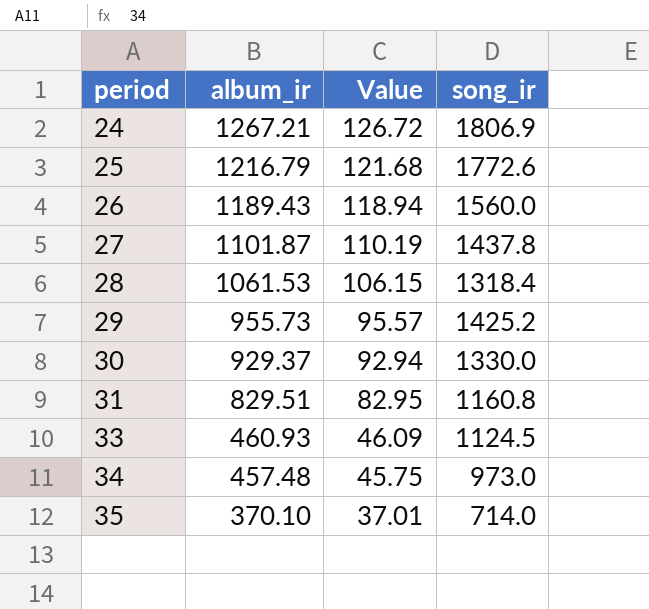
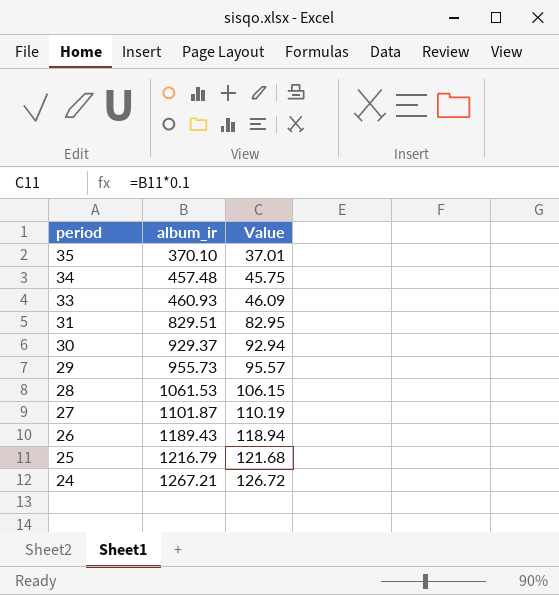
row order: period ascending -> period descending
column song_ir | position: 4 -> none

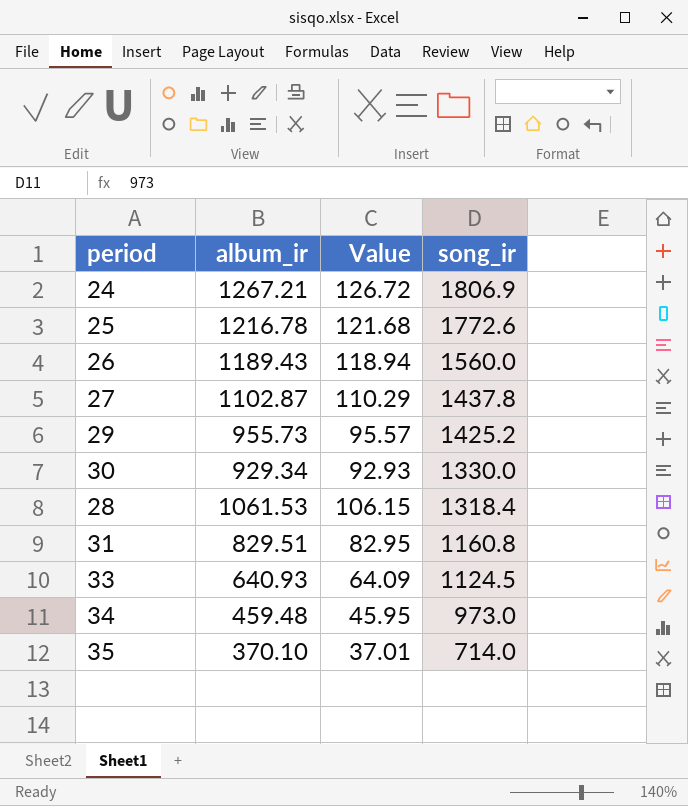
row order: period descending -> song_ir descending
column song_ir | position: none -> 4
25 | album_ir: 1216.79 -> 1216.78
27 | album_ir: 1101.87 -> 1102.87
27 | Value: 110.19 -> 110.29
30 | album_ir: 929.37 -> 929.34
30 | Value: 92.94 -> 92.93
33 | album_ir: 460.93 -> 640.93
33 | Value: 46.09 -> 64.09
34 | album_ir: 457.48 -> 459.48
34 | Value: 45.75 -> 45.95

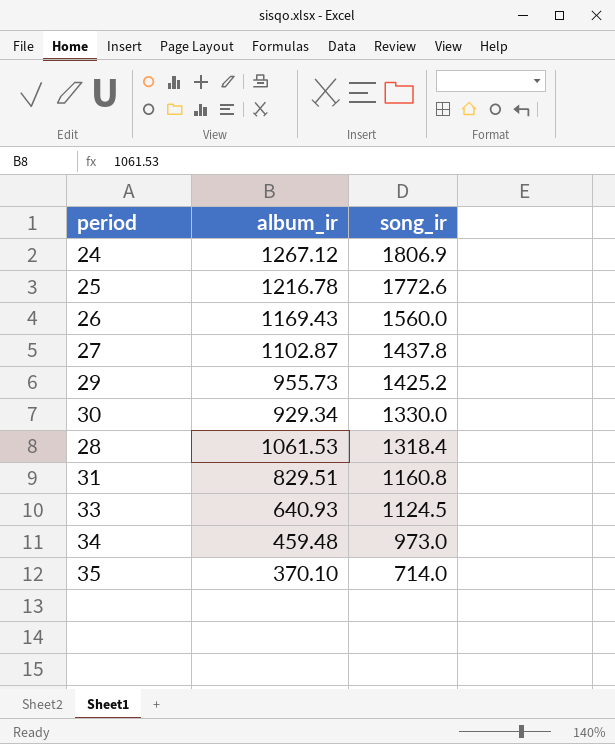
column Value | formula: [album_ir] * 0.1 -> none
24 | album_ir: 1267.21 -> 1267.12
26 | album_ir: 1189.43 -> 1169.43

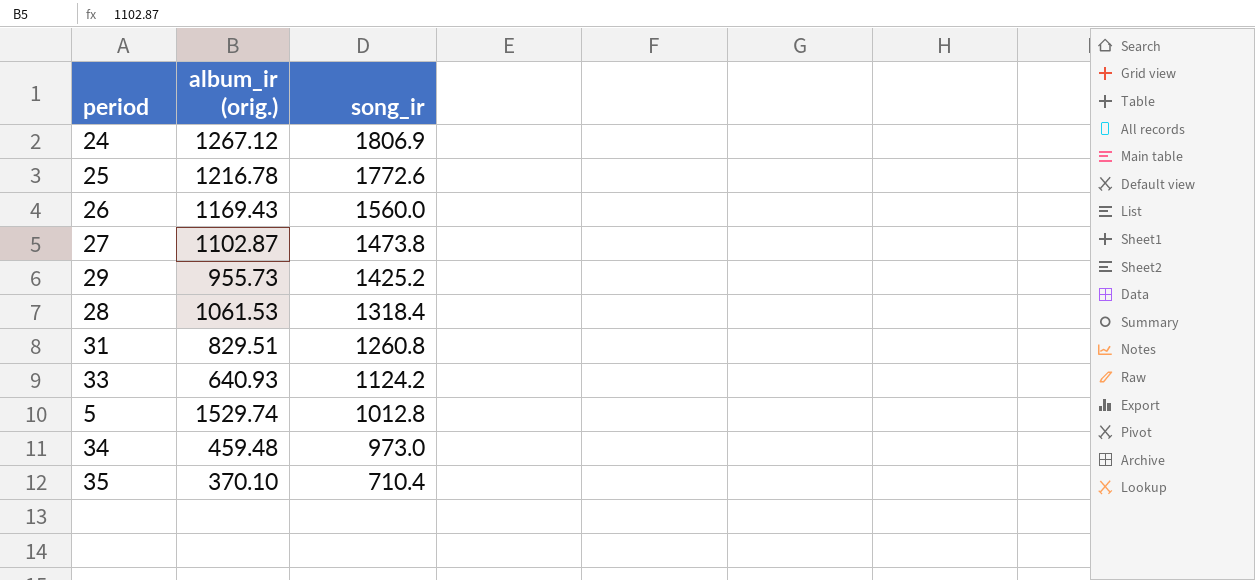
column name: album_ir -> album_ir (orig.)
row 30: 929.34 | 1330.0 -> none
27 | song_ir: 1437.8 -> 1473.8
31 | song_ir: 1160.8 -> 1260.8
33 | song_ir: 1124.5 -> 1124.2
row 5: none -> 1529.74 | 1012.8
35 | song_ir: 714.0 -> 710.4

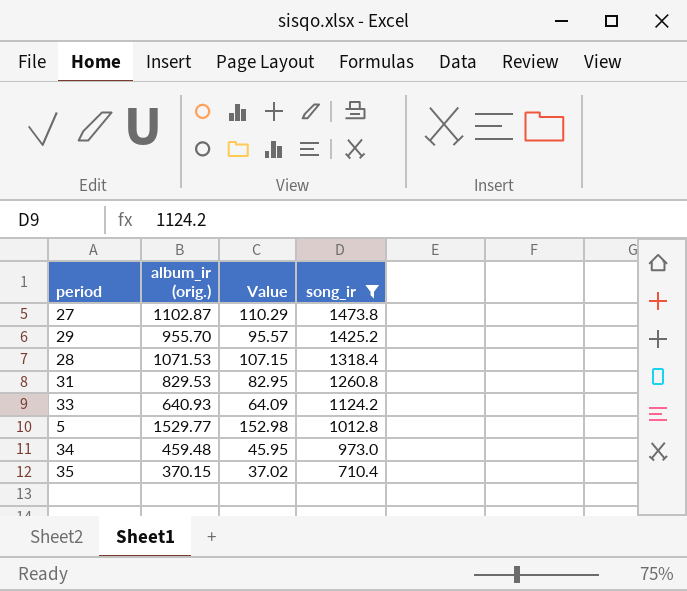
filter: none -> song_ir <= 1473.8
column Value | formula: none -> [album_ir (orig.)] * 0.1
29 | album_ir (orig.): 955.73 -> 955.70
28 | album_ir (orig.): 1061.53 -> 1071.53
31 | album_ir (orig.): 829.51 -> 829.53
5 | album_ir (orig.): 1529.74 -> 1529.77
35 | album_ir (orig.): 370.10 -> 370.15

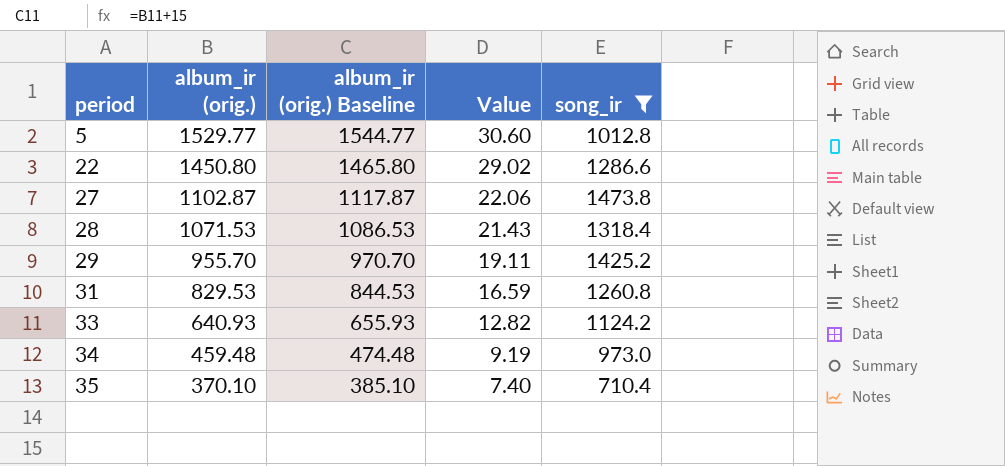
row order: song_ir descending -> period ascending
column album_ir (orig.) Baseline | formula: none -> [album_ir (orig.)] + 15
column Value | formula: [album_ir (orig.)] * 0.1 -> [album_ir (orig.)] * 0.02
row 22: none -> 1450.80 | 1465.80 | 29.02 | 1286.6
35 | album_ir (orig.): 370.15 -> 370.10

